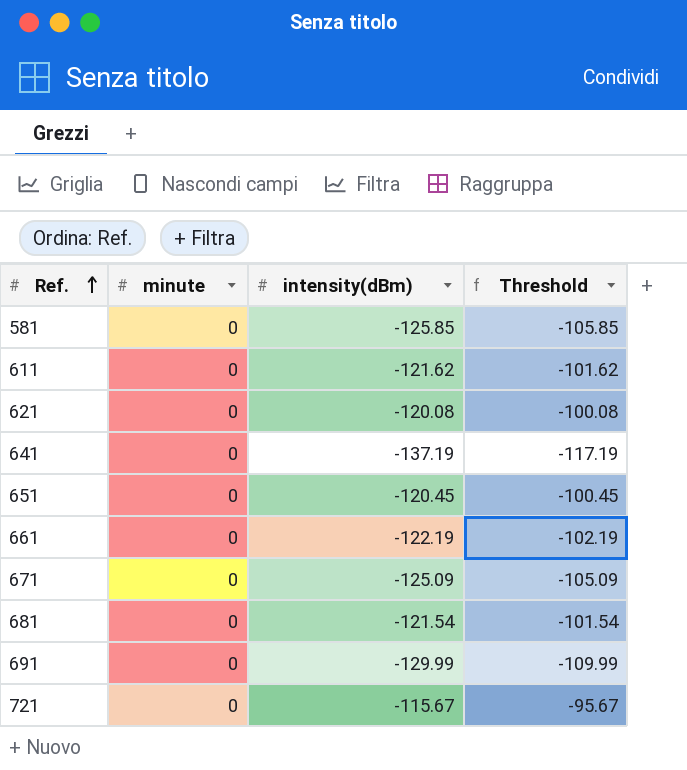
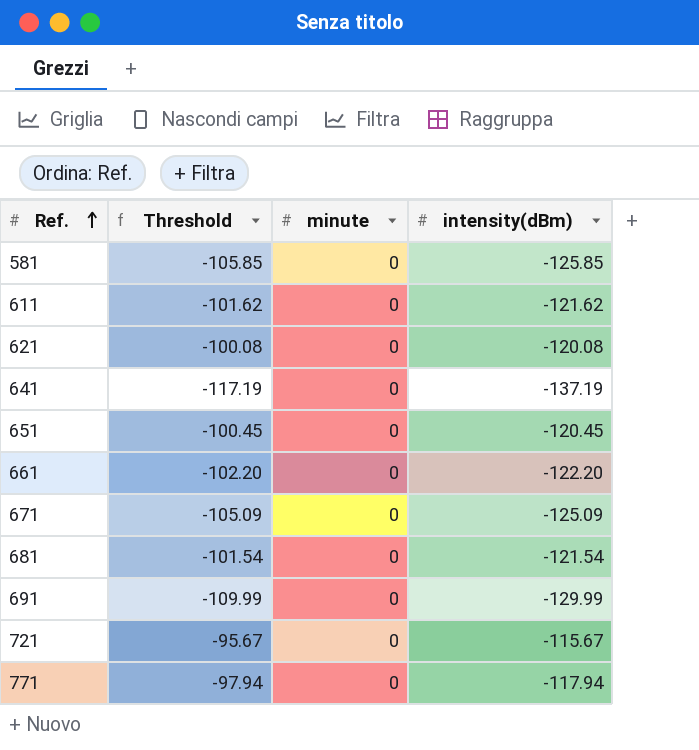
column Threshold | position: 4 -> 2
661 | Threshold: -102.19 -> -102.20
661 | intensity(dBm): -122.19 -> -122.20
row 771: none -> -97.94 | 0 | -117.94

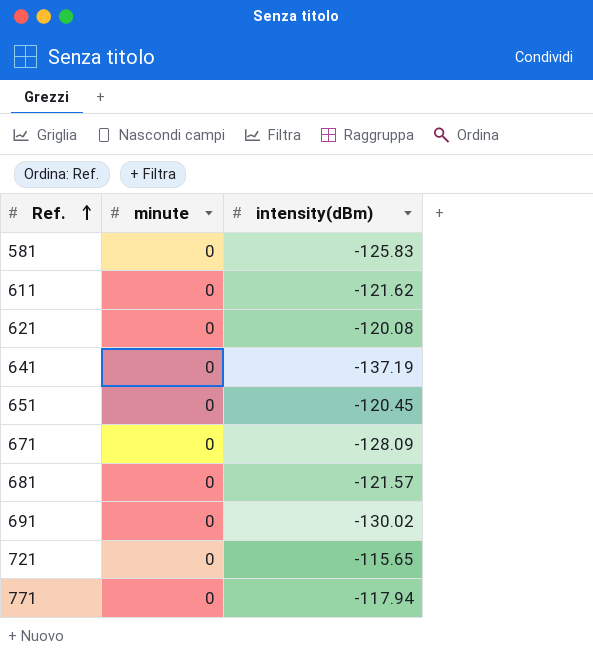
column Threshold | formula: [intensity(dBm)] + 20 -> none
row 661: -102.20 | 0 | -122.20 -> none
581 | intensity(dBm): -125.85 -> -125.83
671 | intensity(dBm): -125.09 -> -128.09
681 | intensity(dBm): -121.54 -> -121.57
691 | intensity(dBm): -129.99 -> -130.02
721 | intensity(dBm): -115.67 -> -115.65

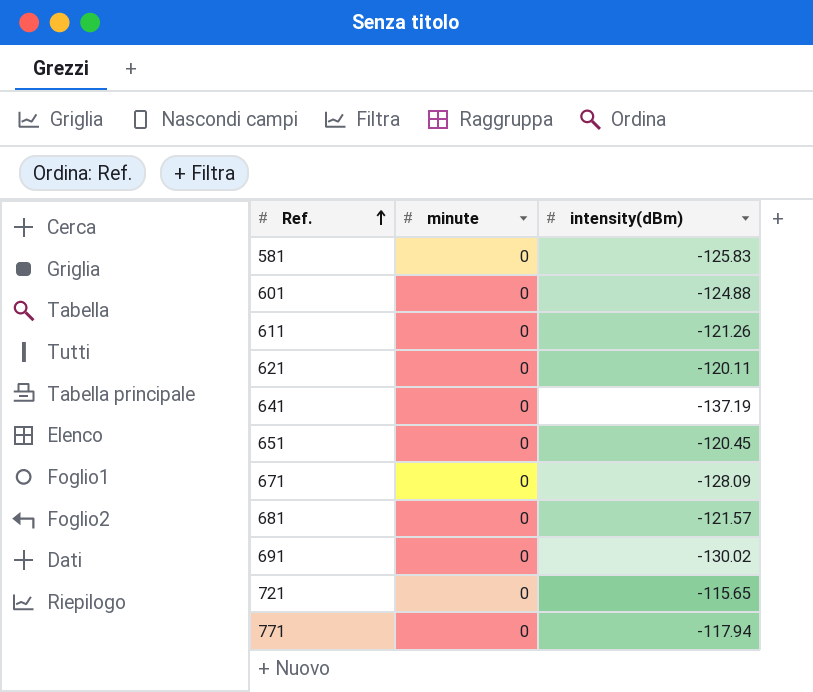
row 601: none -> 0 | -124.88
611 | intensity(dBm): -121.62 -> -121.26
621 | intensity(dBm): -120.08 -> -120.11

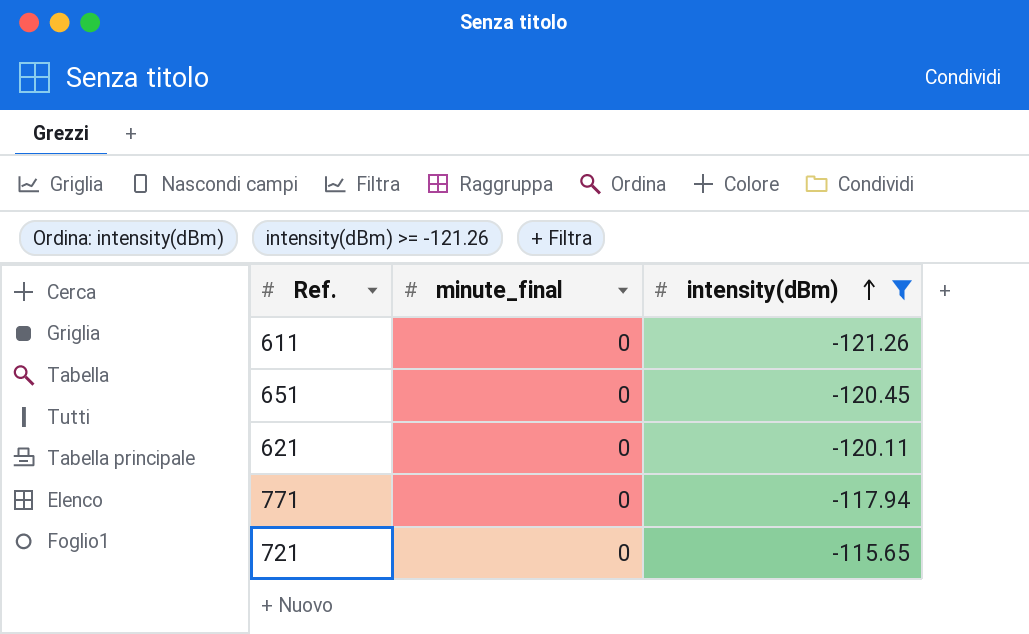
filter: none -> intensity(dBm) >= -121.26
row order: Ref. ascending -> intensity(dBm) ascending
column name: minute -> minute_final

